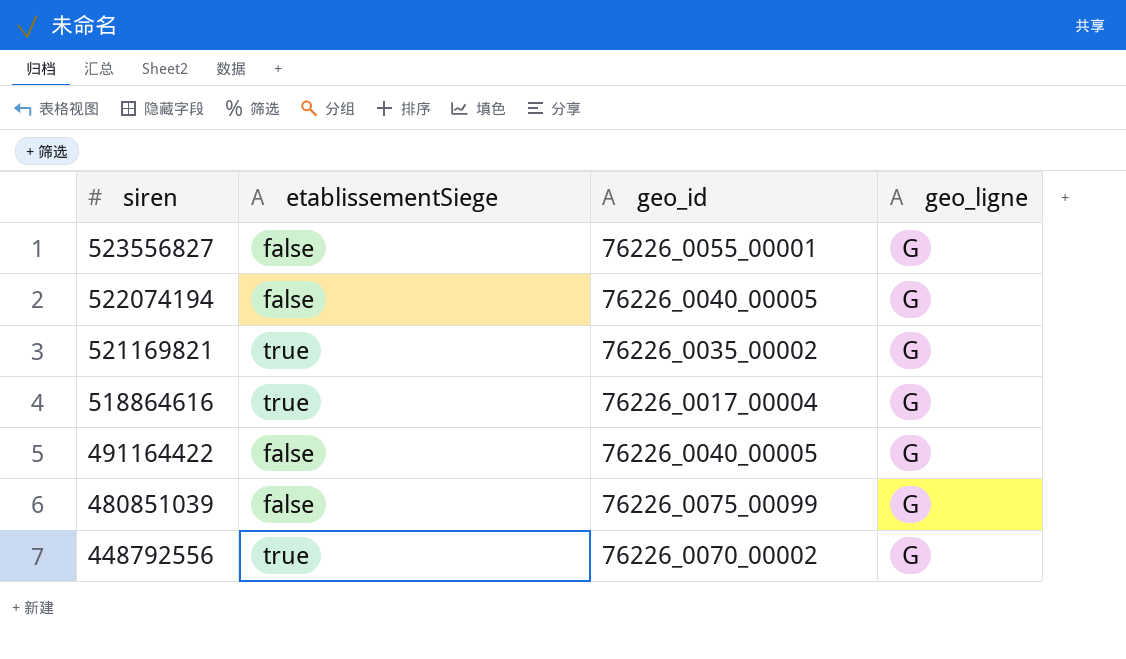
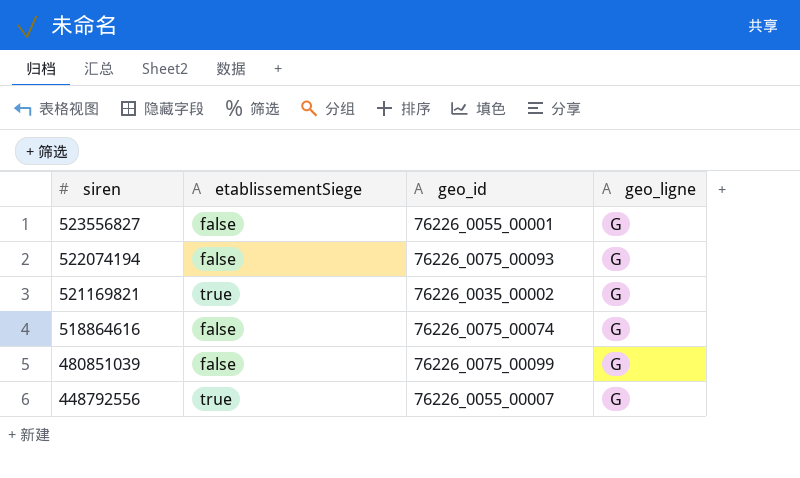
row 491164422: false | 76226_0040_00005 | G -> none
522074194 | geo_id: 76226_0040_00005 -> 76226_0075_00093
518864616 | etablissementSiege: true -> false
518864616 | geo_id: 76226_0017_00004 -> 76226_0075_00074
448792556 | geo_id: 76226_0070_00002 -> 76226_0055_00007

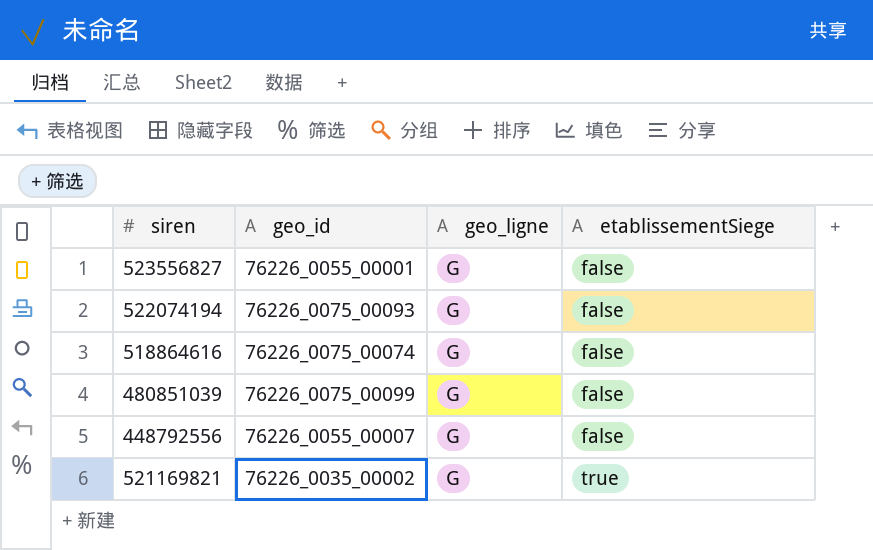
row order: siren descending -> etablissementSiege ascending
column etablissementSiege | position: 2 -> 4
448792556 | etablissementSiege: true -> false

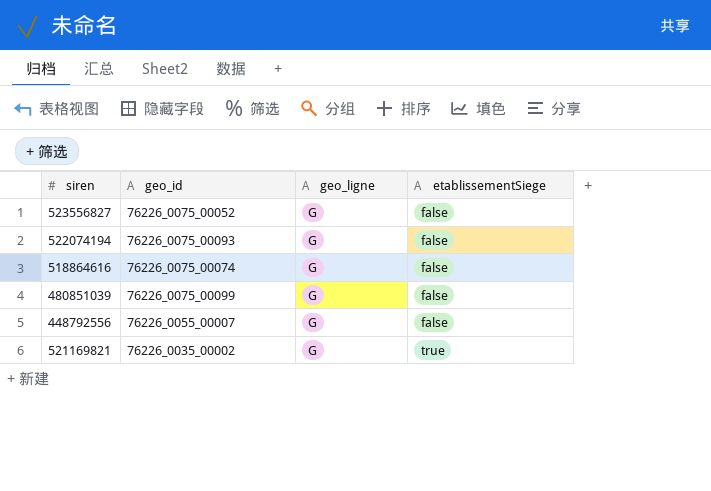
523556827 | geo_id: 76226_0055_00001 -> 76226_0075_00052

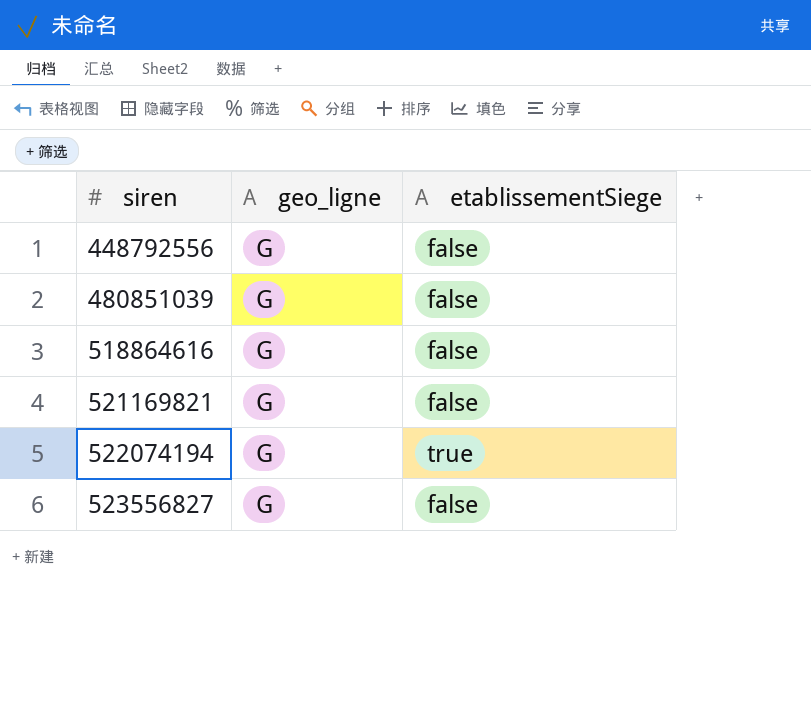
row order: etablissementSiege ascending -> siren ascending
column geo_id | position: 2 -> none
521169821 | etablissementSiege: true -> false
522074194 | etablissementSiege: false -> true

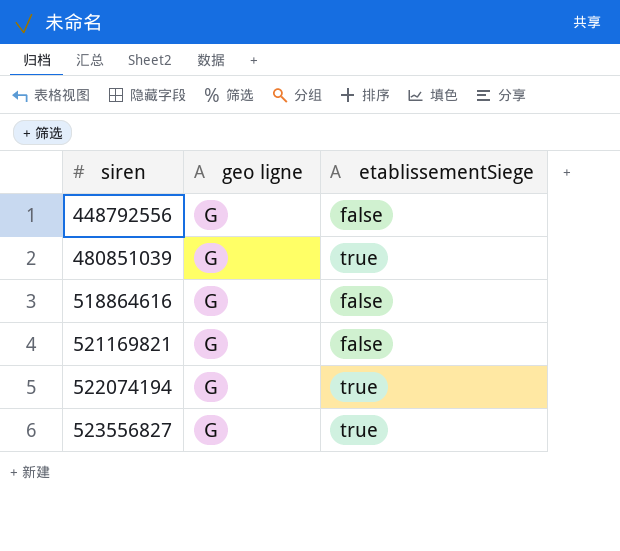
column name: geo_ligne -> geo ligne
480851039 | etablissementSiege: false -> true
523556827 | etablissementSiege: false -> true

